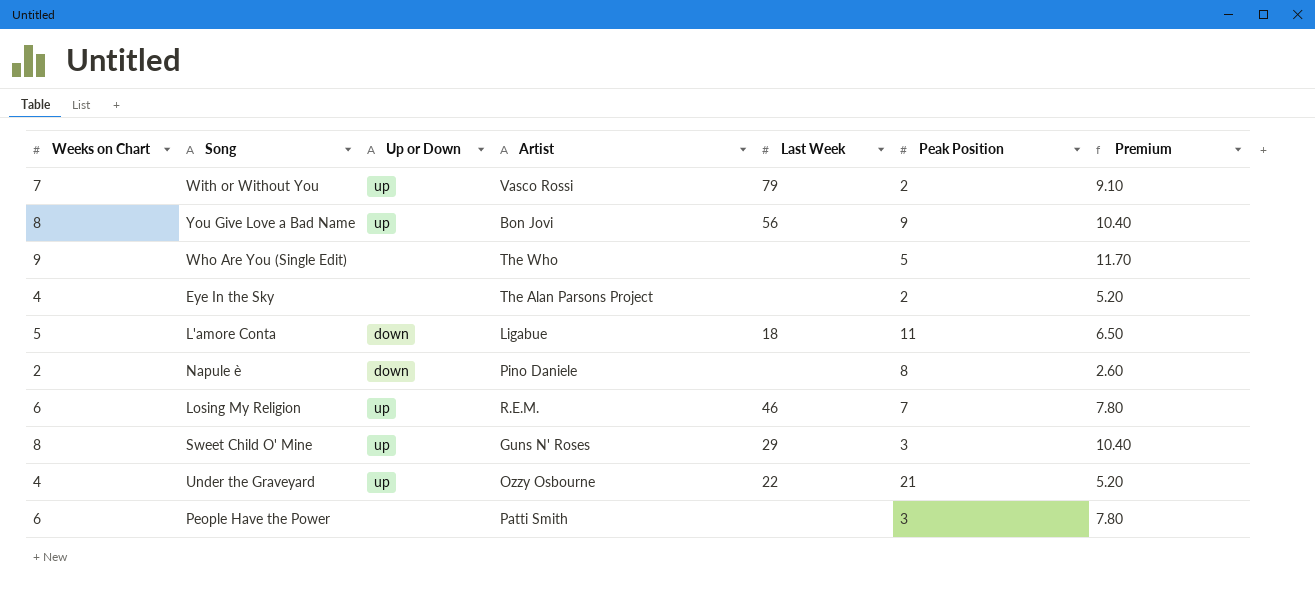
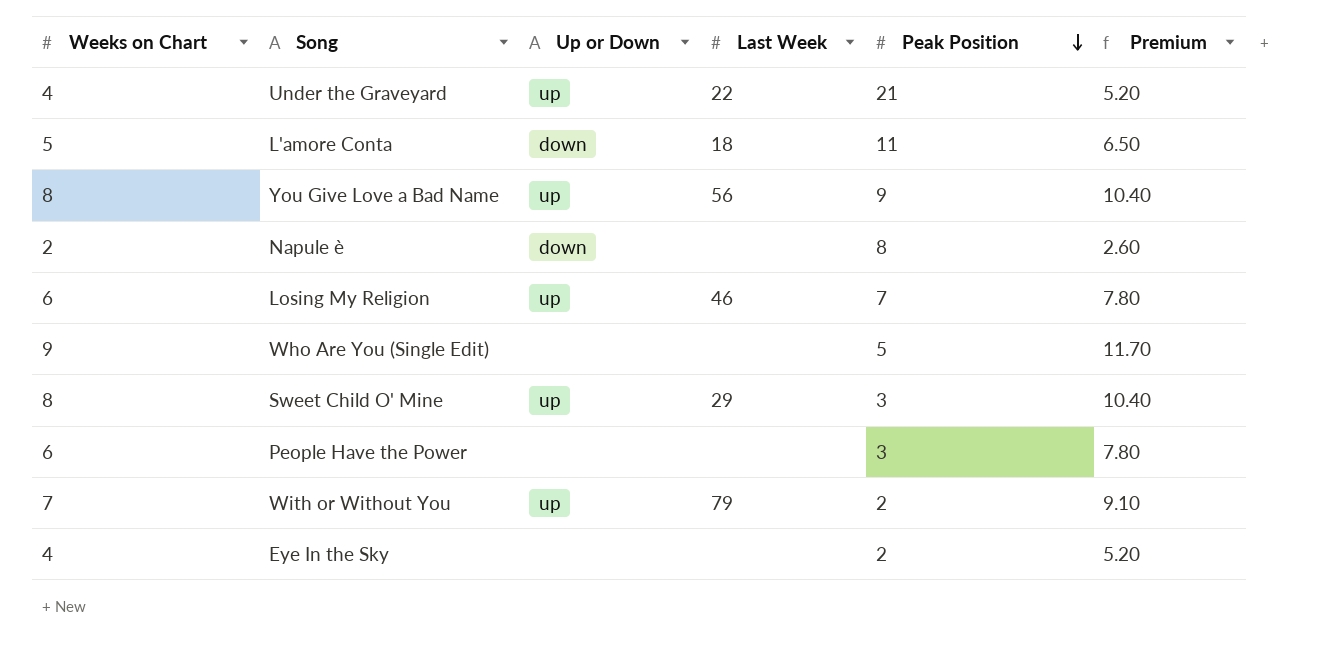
row order: none -> Peak Position descending
column Artist | position: 4 -> none

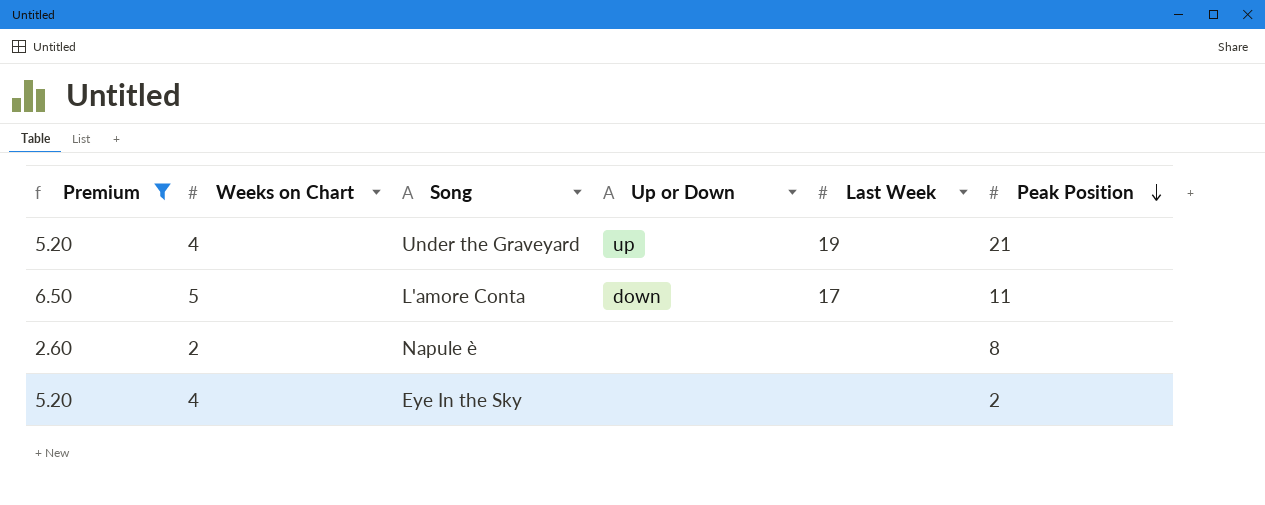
filter: none -> Premium <= 6.50
column Premium | position: 6 -> 1
Under the Graveyard | Last Week: 22 -> 19
L'amore Conta | Last Week: 18 -> 17
Napule è | Up or Down: down -> none

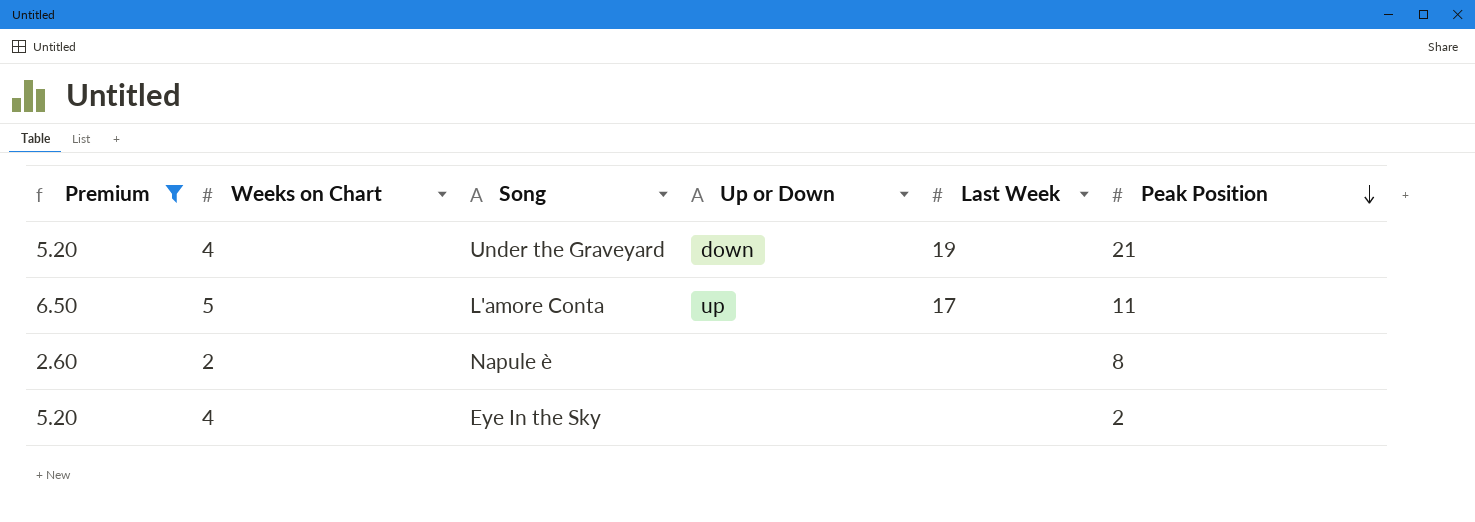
Under the Graveyard | Up or Down: up -> down
L'amore Conta | Up or Down: down -> up

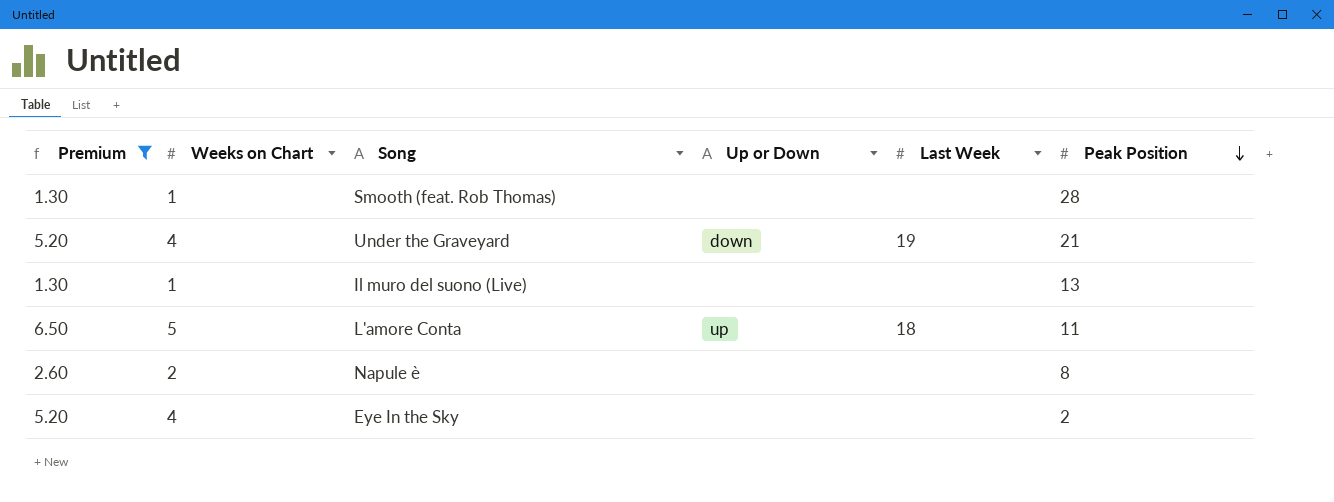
row Smooth (feat. Rob Thomas): none -> 1.30 | 1 | none | none | 28
row Il muro del suono (Live): none -> 1.30 | 1 | none | none | 13
L'amore Conta | Last Week: 17 -> 18

